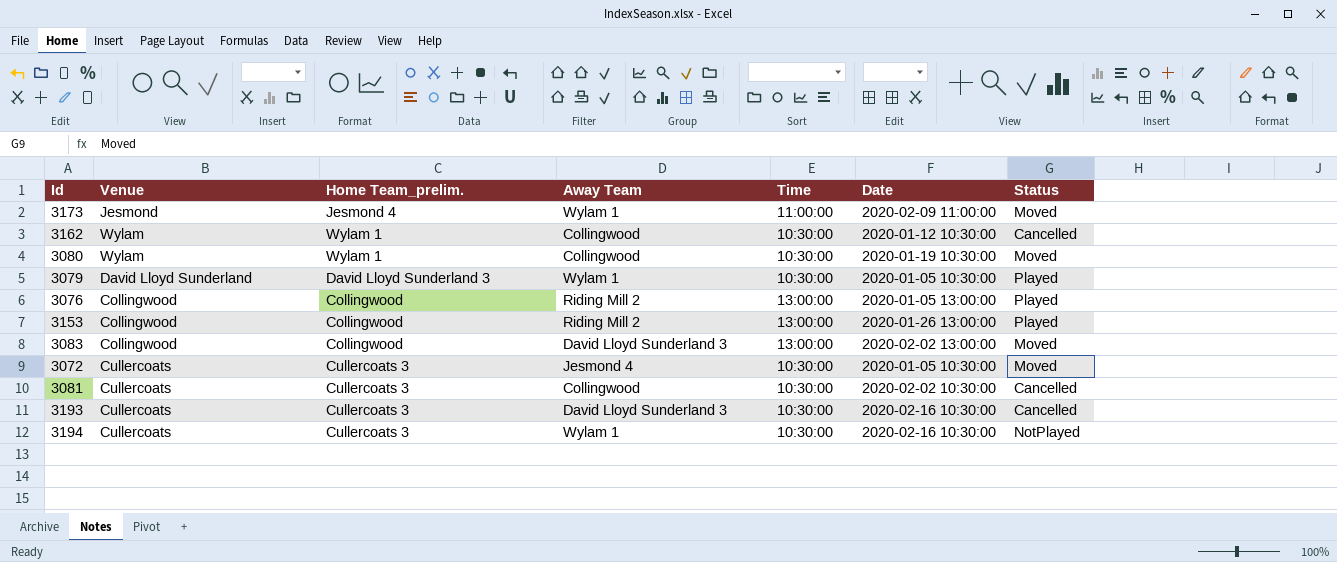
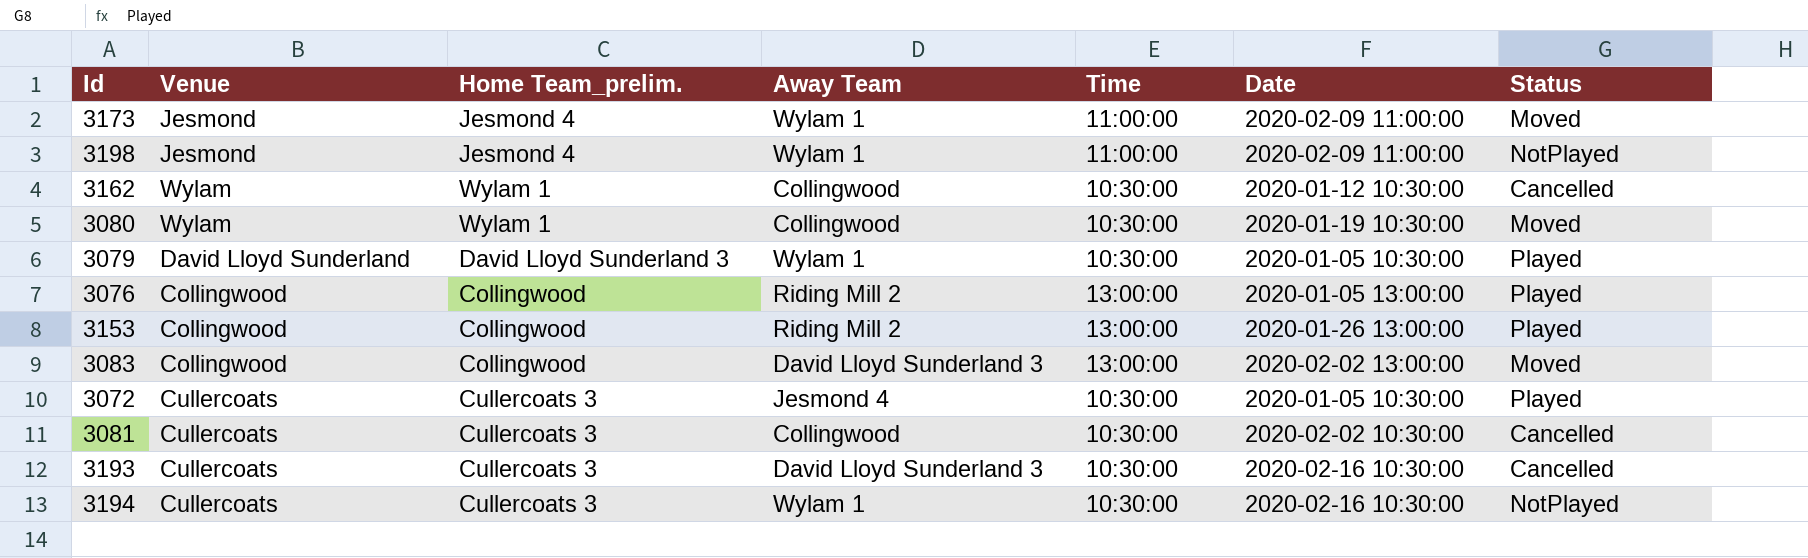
row 3198: none -> Jesmond | Jesmond 4 | Wylam 1 | 11:00:00 | 2020-02-09 11:00:00 | NotPlayed
3072 | Status: Moved -> Played

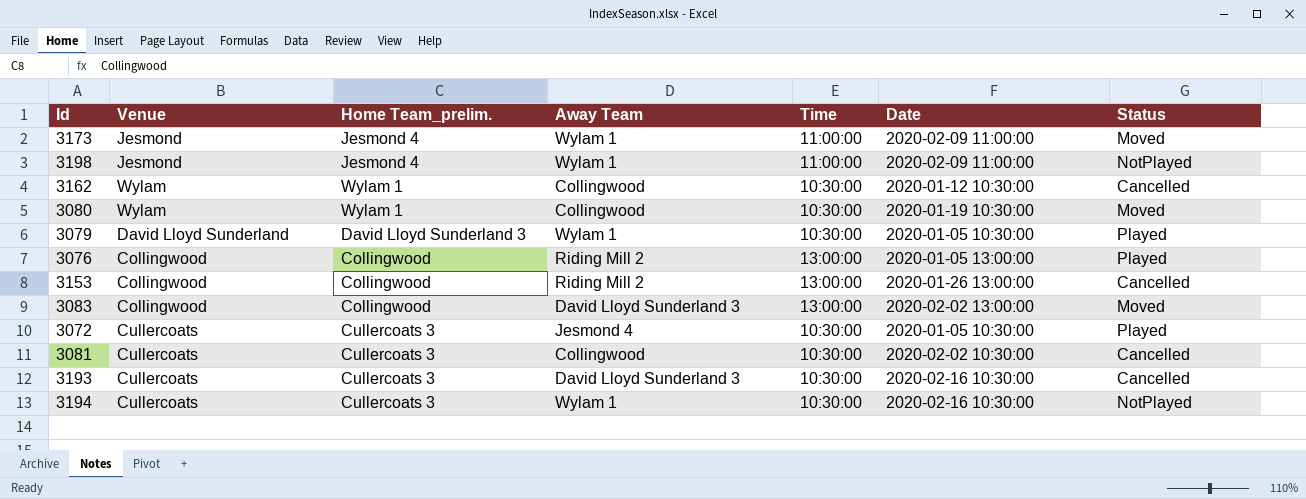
3153 | Status: Played -> Cancelled

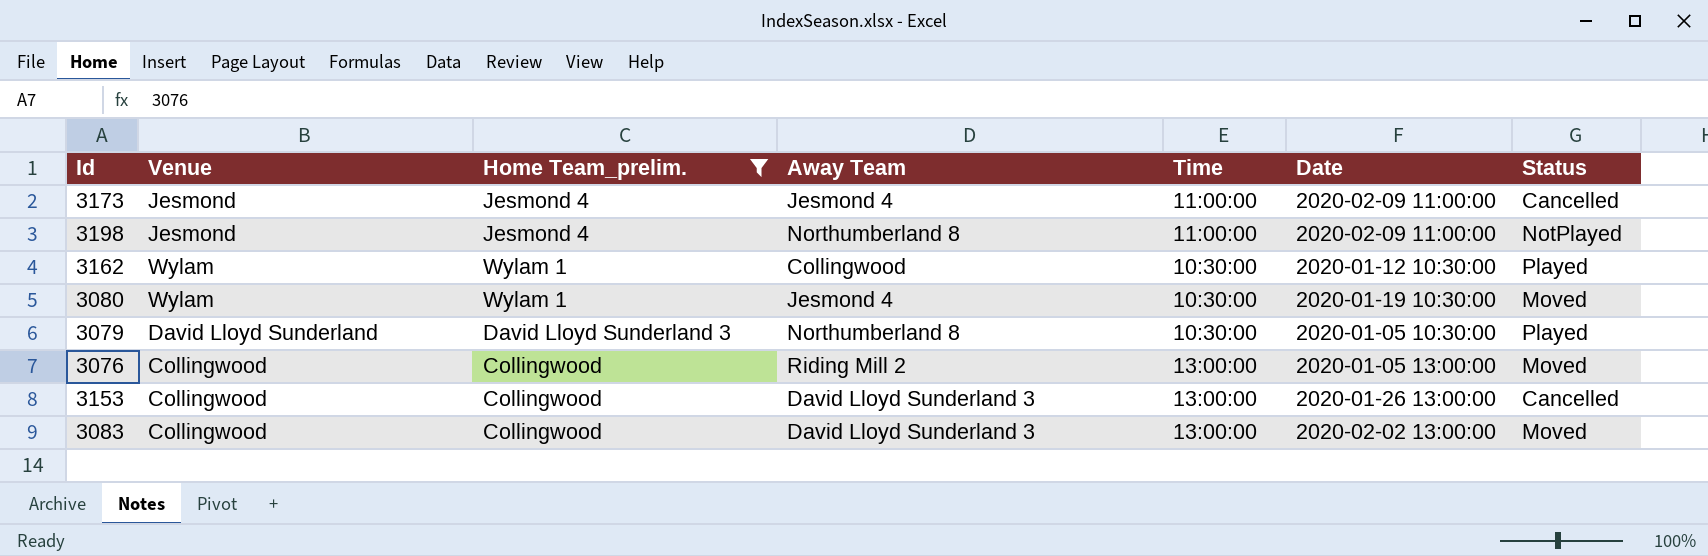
filter: none -> Home Team_prelim. != Cullercoats 3
3173 | Away Team: Wylam 1 -> Jesmond 4
3173 | Status: Moved -> Cancelled
3198 | Away Team: Wylam 1 -> Northumberland 8
3162 | Status: Cancelled -> Played
3080 | Away Team: Collingwood -> Jesmond 4
3079 | Away Team: Wylam 1 -> Northumberland 8
3076 | Status: Played -> Moved
3153 | Away Team: Riding Mill 2 -> David Lloyd Sunderland 3

